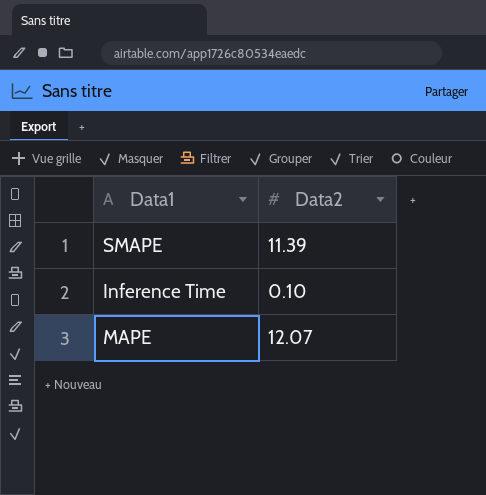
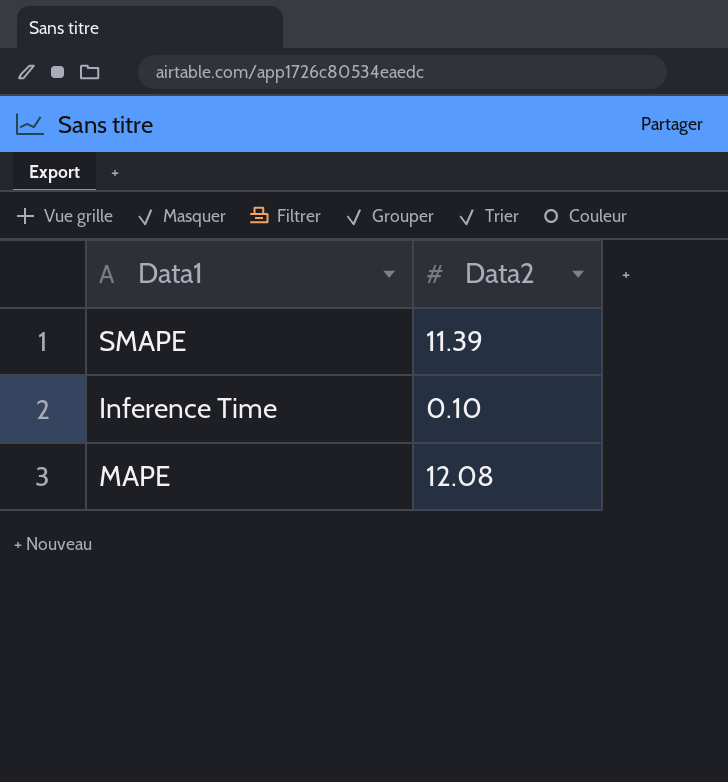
MAPE | Data2: 12.07 -> 12.08

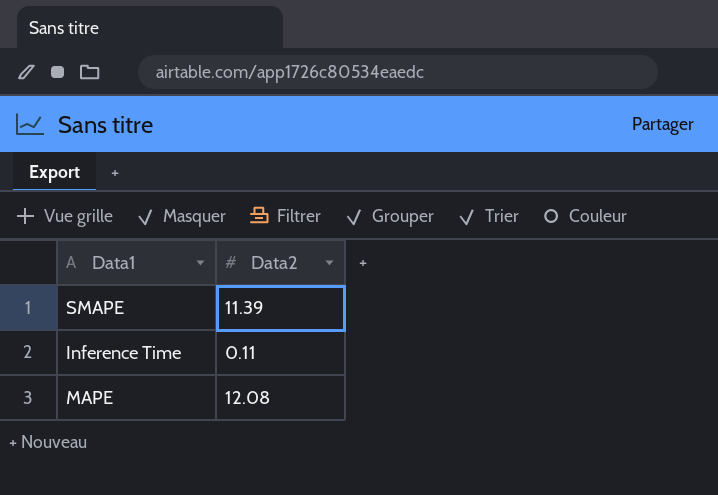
Inference Time | Data2: 0.10 -> 0.11

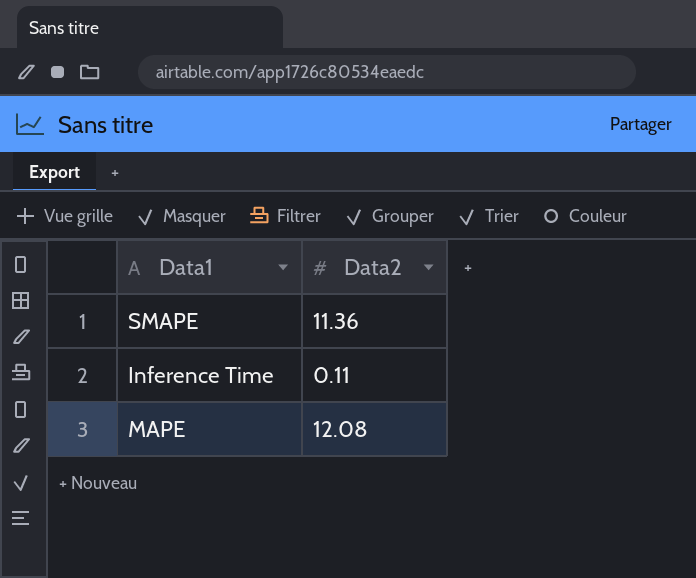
SMAPE | Data2: 11.39 -> 11.36

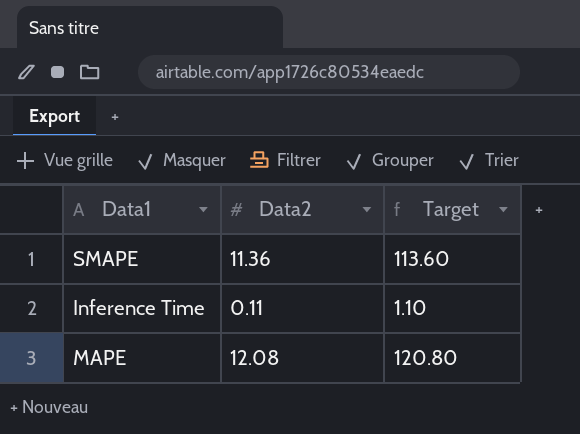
column Target | formula: none -> [Data2] * 10

